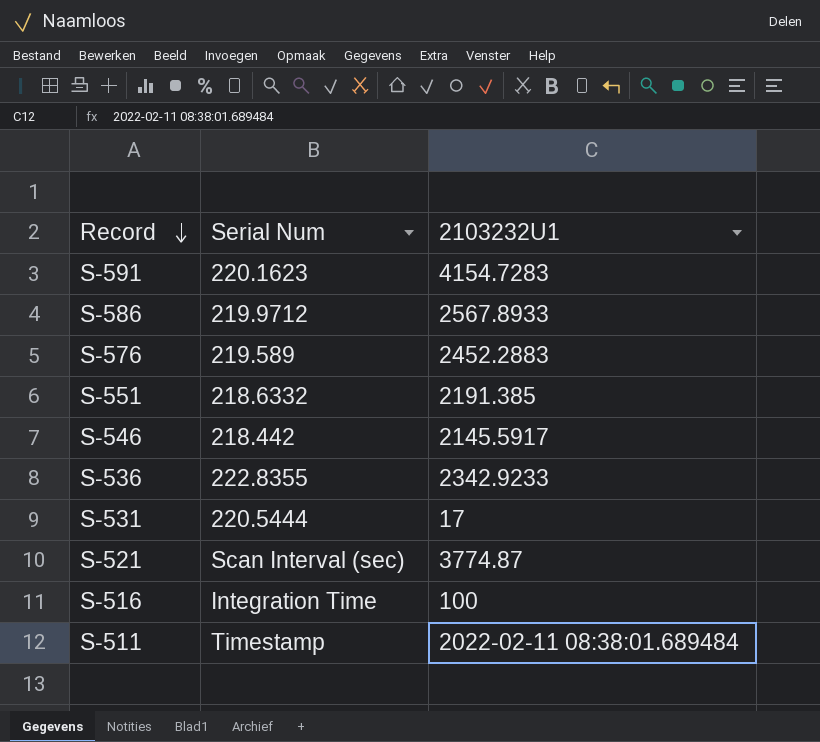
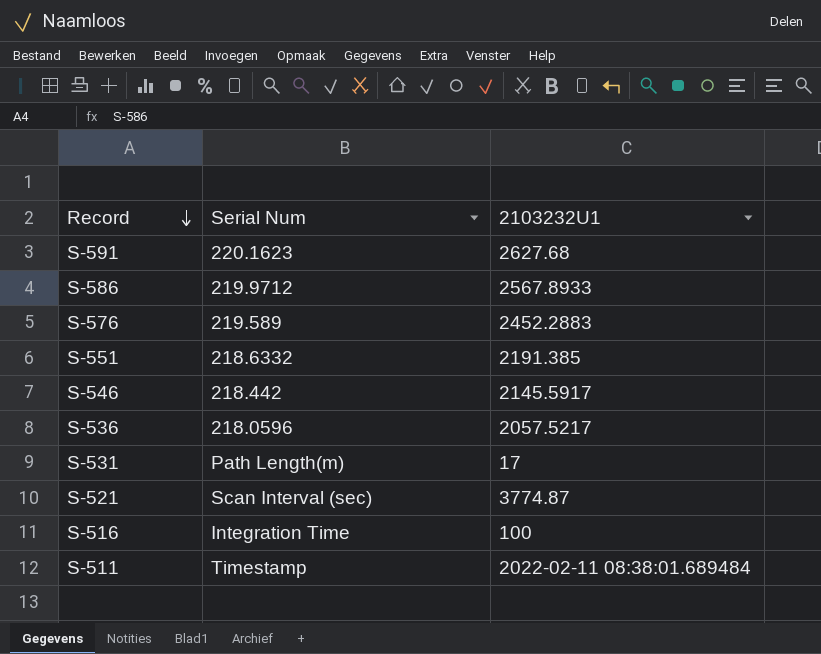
S-591 | 2103232U1: 4154.7283 -> 2627.68
S-536 | Serial Num: 222.8355 -> 218.0596
S-536 | 2103232U1: 2342.9233 -> 2057.5217
S-531 | Serial Num: 220.5444 -> Path Length(m)

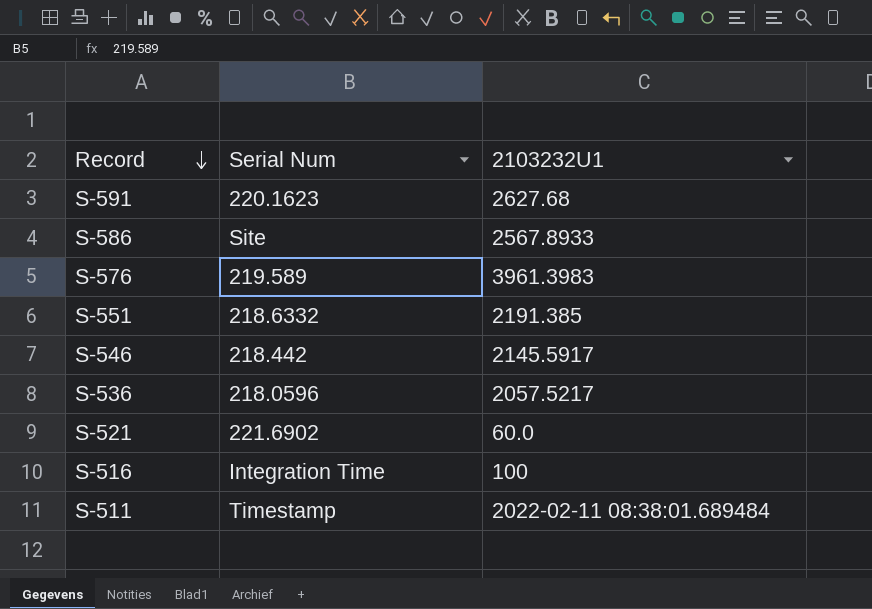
row S-531: Path Length(m) | 17 -> none
S-586 | Serial Num: 219.9712 -> Site
S-576 | 2103232U1: 2452.2883 -> 3961.3983
S-521 | Serial Num: Scan Interval (sec) -> 221.6902
S-521 | 2103232U1: 3774.87 -> 60.0

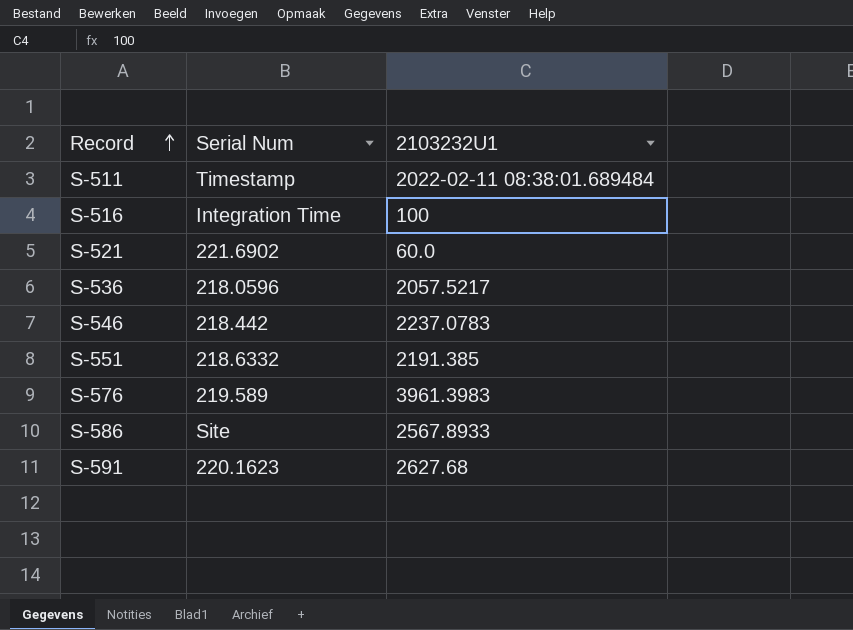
row order: Record descending -> Record ascending
S-546 | 2103232U1: 2145.5917 -> 2237.0783

